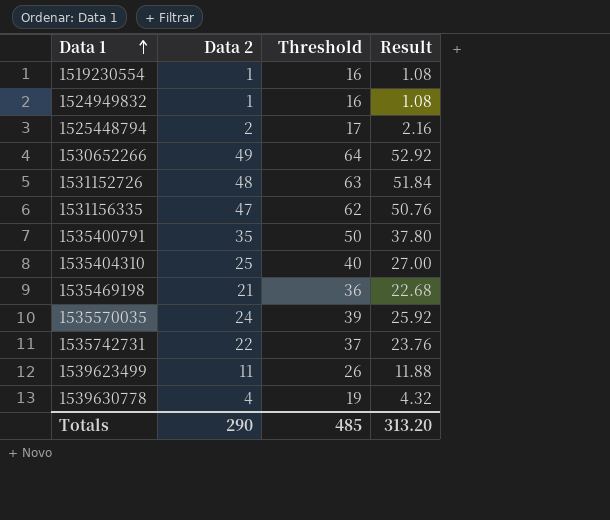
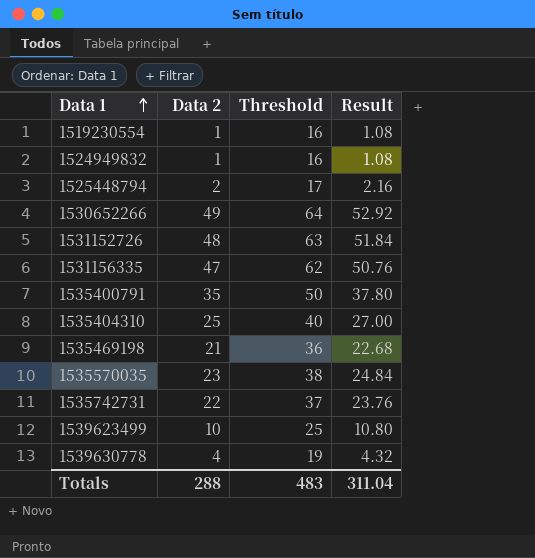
1535570035 | Data 2: 24 -> 23
1535570035 | Threshold: 39 -> 38
1535570035 | Result: 25.92 -> 24.84
1539623499 | Data 2: 11 -> 10
1539623499 | Threshold: 26 -> 25
1539623499 | Result: 11.88 -> 10.80
Totals | Data 2: 290 -> 288
Totals | Threshold: 485 -> 483
Totals | Result: 313.20 -> 311.04

